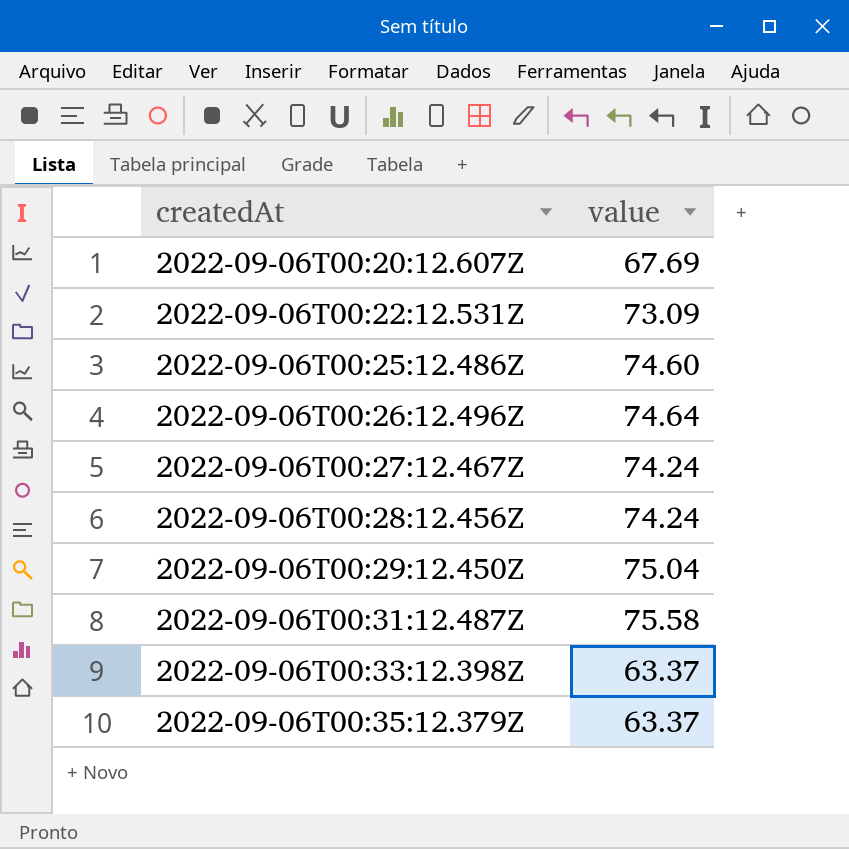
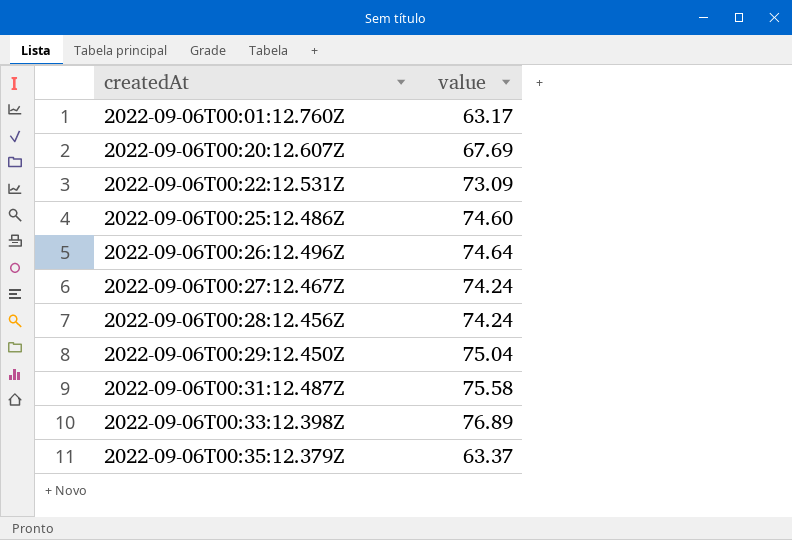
row 2022-09-06T00:01:12.760Z: none -> 63.17
2022-09-06T00:33:12.398Z | value: 63.37 -> 76.89

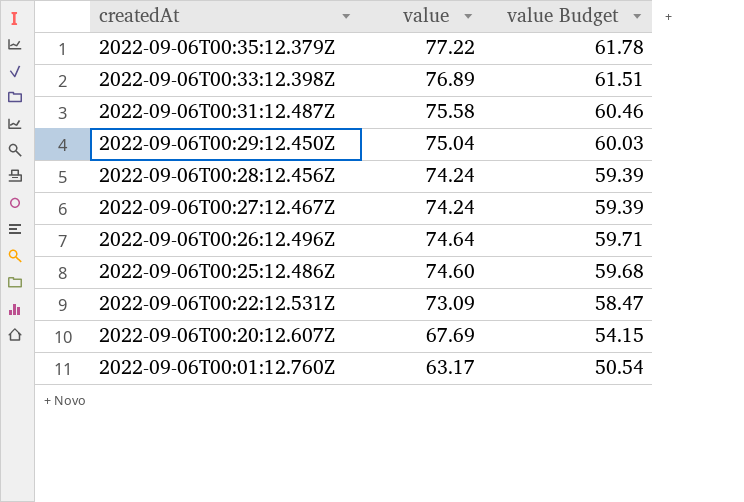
row order: createdAt ascending -> createdAt descending
column value Budget | formula: none -> [value] * 0.8
2022-09-06T00:35:12.379Z | value: 63.37 -> 77.22

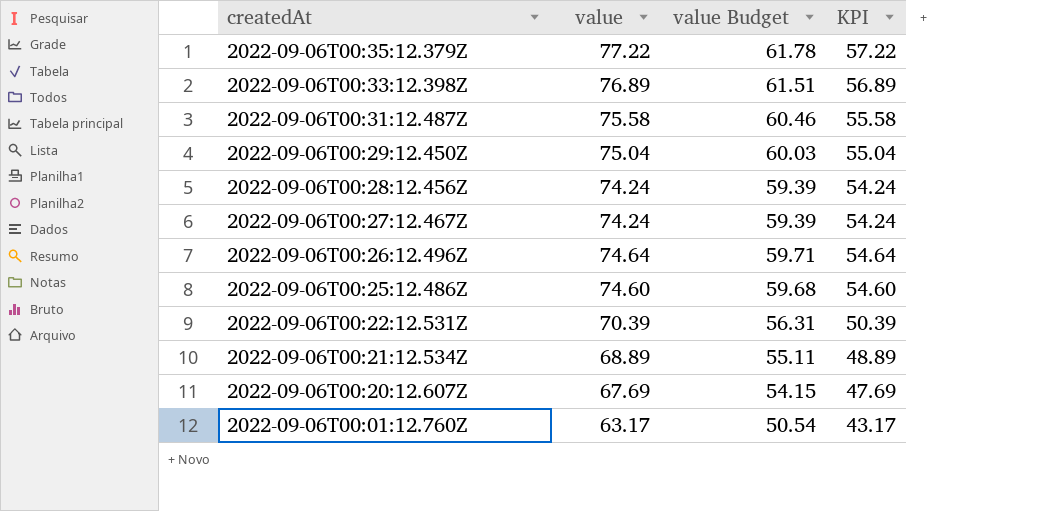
column KPI | formula: none -> [value] - 20
2022-09-06T00:22:12.531Z | value: 73.09 -> 70.39
2022-09-06T00:22:12.531Z | value Budget: 58.47 -> 56.31
row 2022-09-06T00:21:12.534Z: none -> 68.89 | 55.11 | 48.89

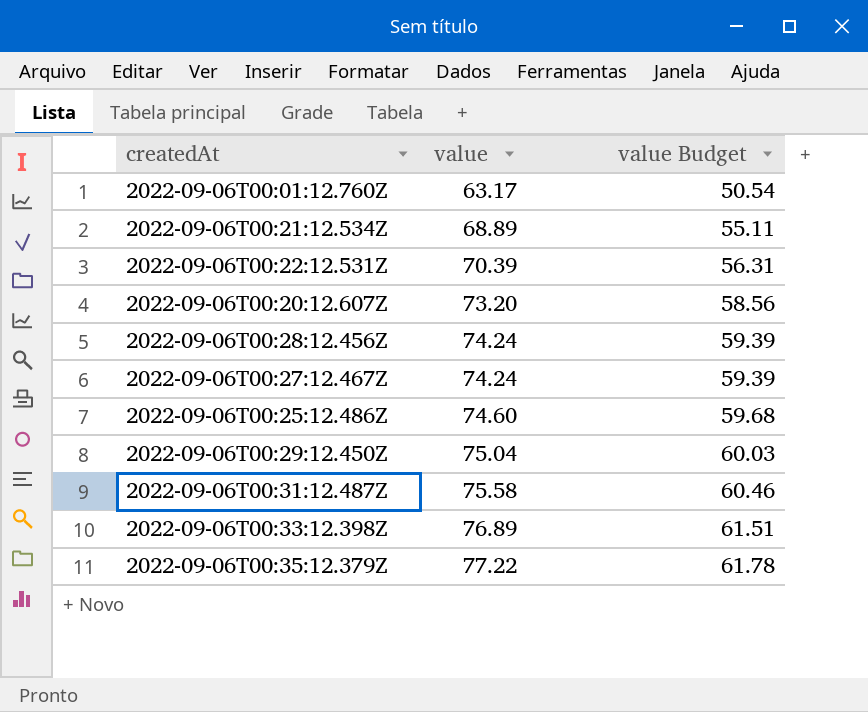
row order: createdAt descending -> value ascending
column KPI | formula: [value] - 20 -> none
row 2022-09-06T00:26:12.496Z: 74.64 | 59.71 | 54.64 -> none
2022-09-06T00:20:12.607Z | value: 67.69 -> 73.20
2022-09-06T00:20:12.607Z | value Budget: 54.15 -> 58.56

